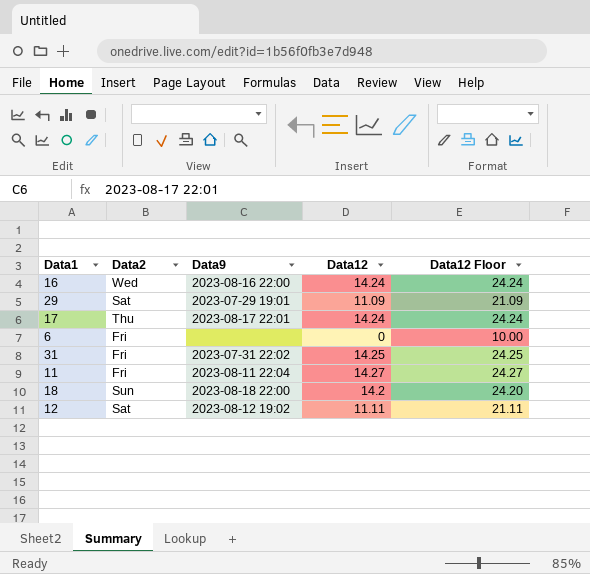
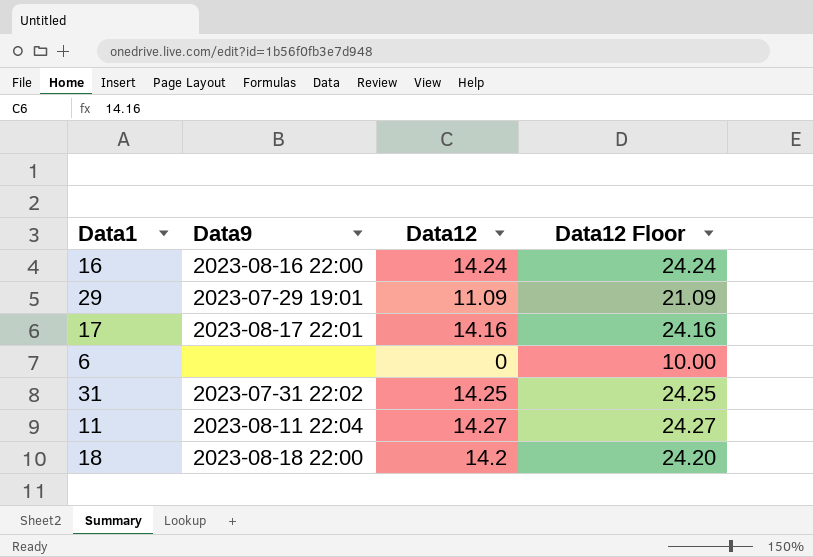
column Data2 | position: 2 -> none
row 12: Sat | 2023-08-12 19:02 | 11.11 | 21.11 -> none
17 | Data12: 14.24 -> 14.16
17 | Data12 Floor: 24.24 -> 24.16

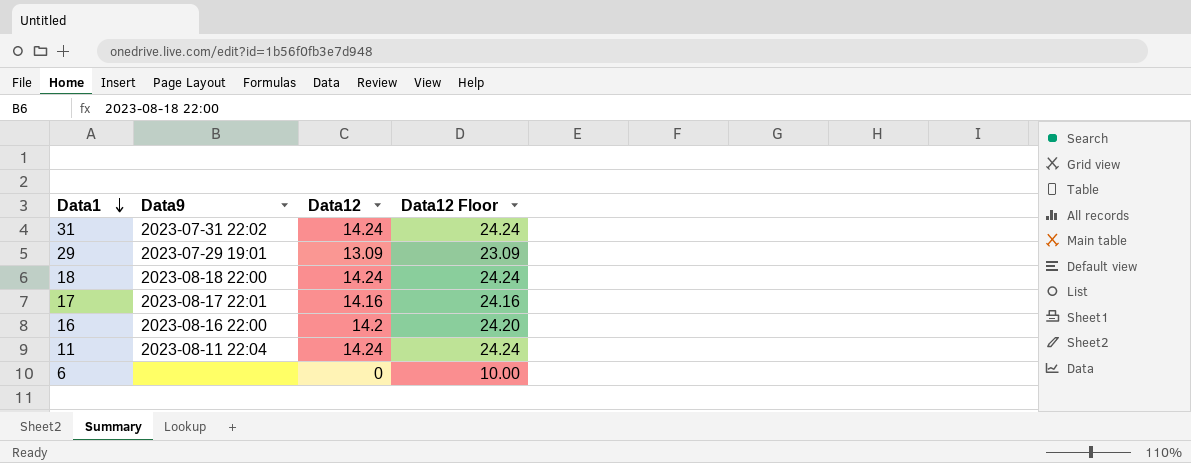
row order: none -> Data1 descending
31 | Data12: 14.25 -> 14.24
31 | Data12 Floor: 24.25 -> 24.24
29 | Data12: 11.09 -> 13.09
29 | Data12 Floor: 21.09 -> 23.09
18 | Data12: 14.2 -> 14.24
18 | Data12 Floor: 24.20 -> 24.24
16 | Data12: 14.24 -> 14.2
16 | Data12 Floor: 24.24 -> 24.20
11 | Data12: 14.27 -> 14.24
11 | Data12 Floor: 24.27 -> 24.24

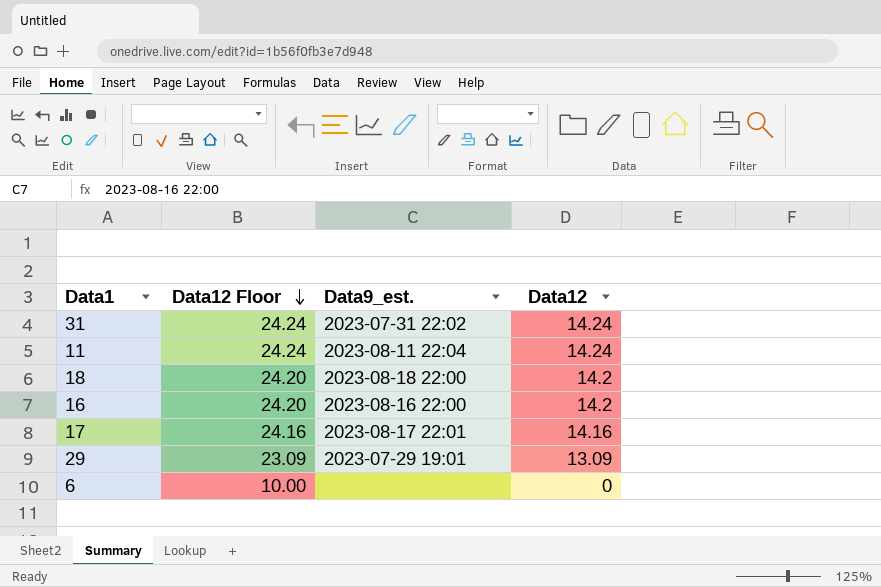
row order: Data1 descending -> Data12 Floor descending
column Data12 Floor | position: 4 -> 2
column name: Data9 -> Data9_est.
18 | Data12 Floor: 24.24 -> 24.20
18 | Data12: 14.24 -> 14.2

